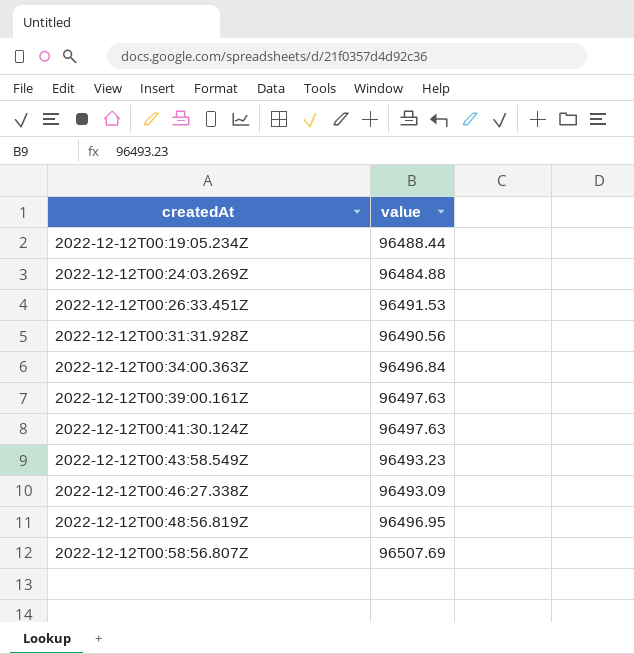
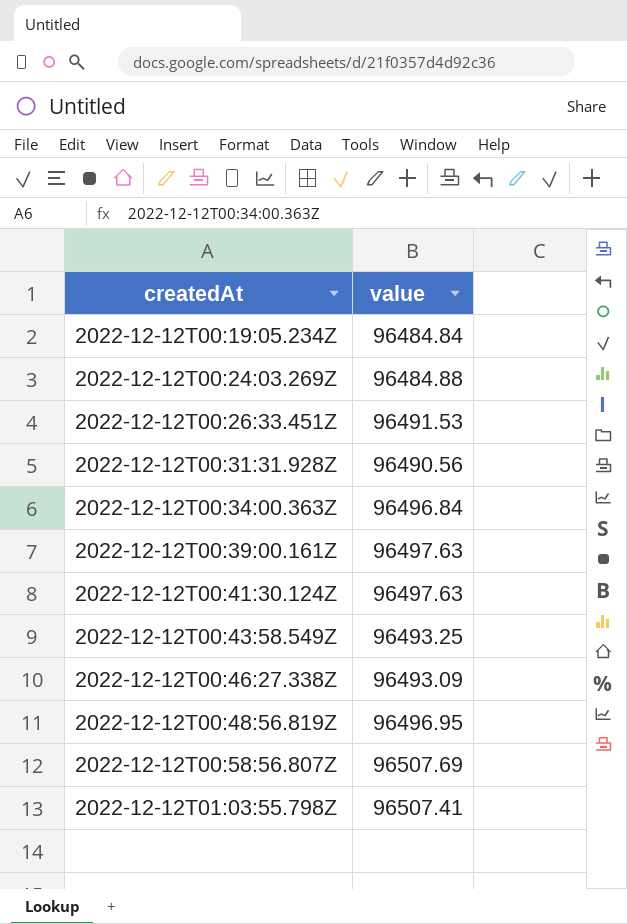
2022-12-12T00:19:05.234Z | value: 96488.44 -> 96484.84
2022-12-12T00:43:58.549Z | value: 96493.23 -> 96493.25
row 2022-12-12T01:03:55.798Z: none -> 96507.41

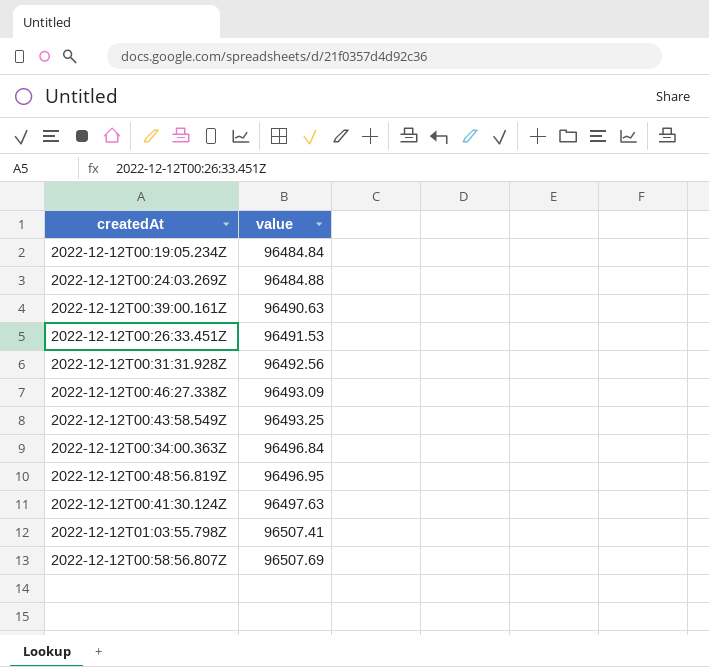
row order: createdAt ascending -> value ascending
2022-12-12T00:39:00.161Z | value: 96497.63 -> 96490.63
2022-12-12T00:31:31.928Z | value: 96490.56 -> 96492.56

